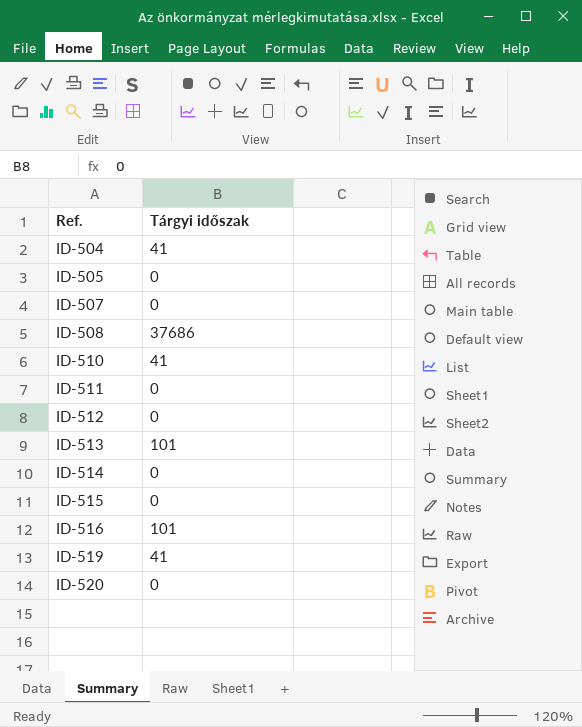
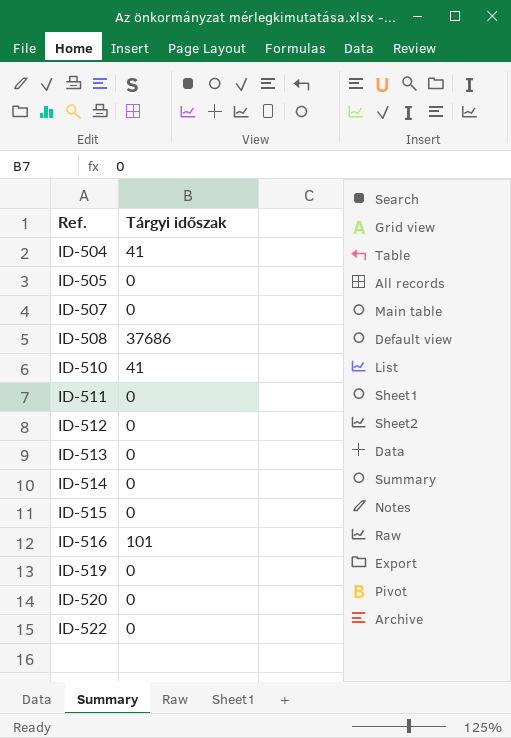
ID-513 | Tárgyi időszak: 101 -> 0
ID-519 | Tárgyi időszak: 41 -> 0
row ID-522: none -> 0

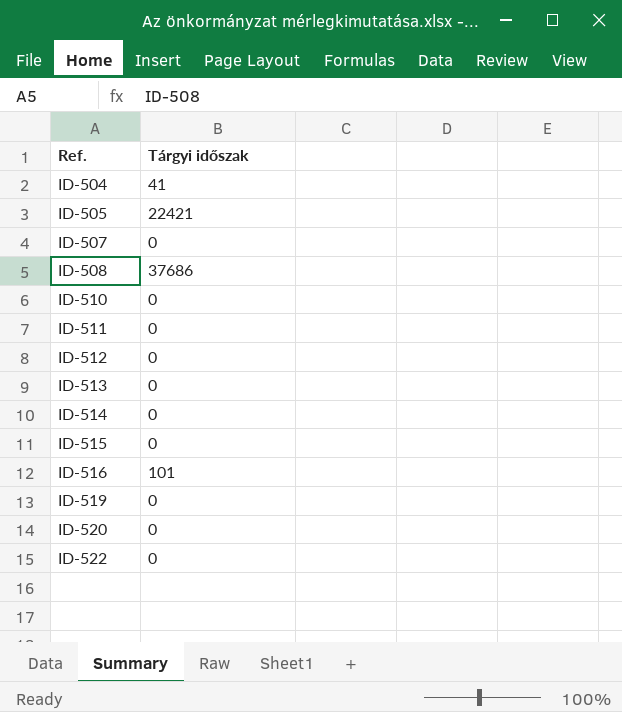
ID-505 | Tárgyi időszak: 0 -> 22421
ID-510 | Tárgyi időszak: 41 -> 0

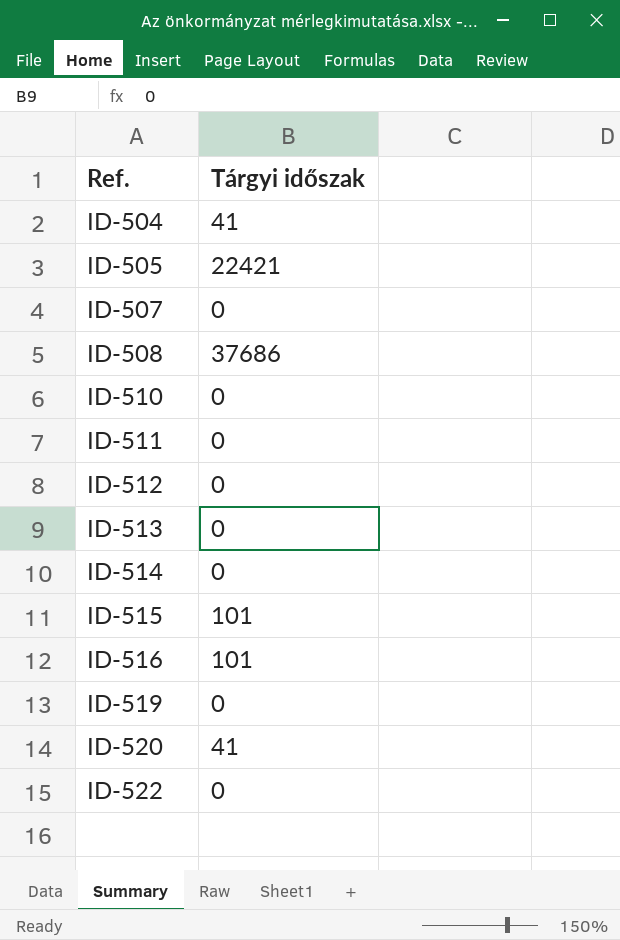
ID-515 | Tárgyi időszak: 0 -> 101
ID-520 | Tárgyi időszak: 0 -> 41

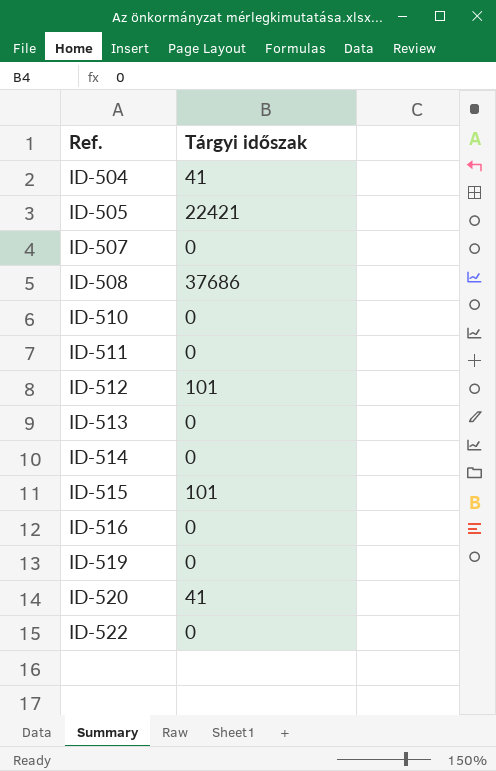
ID-512 | Tárgyi időszak: 0 -> 101
ID-516 | Tárgyi időszak: 101 -> 0

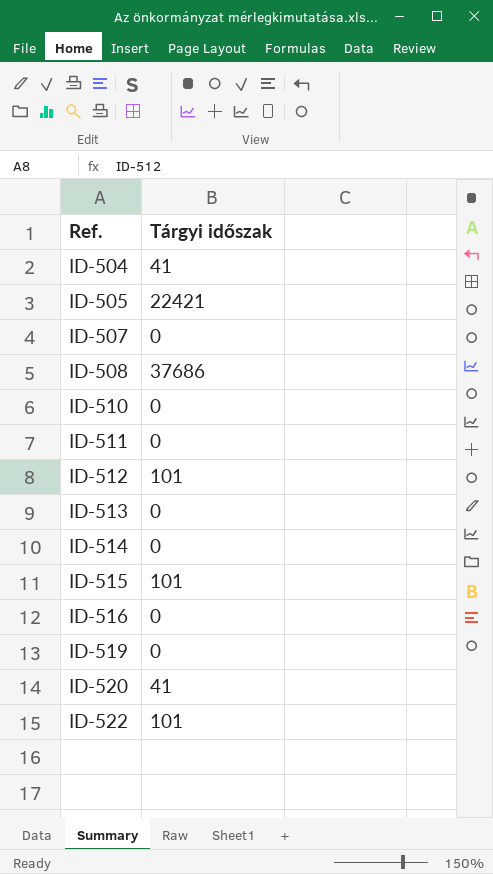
ID-522 | Tárgyi időszak: 0 -> 101

